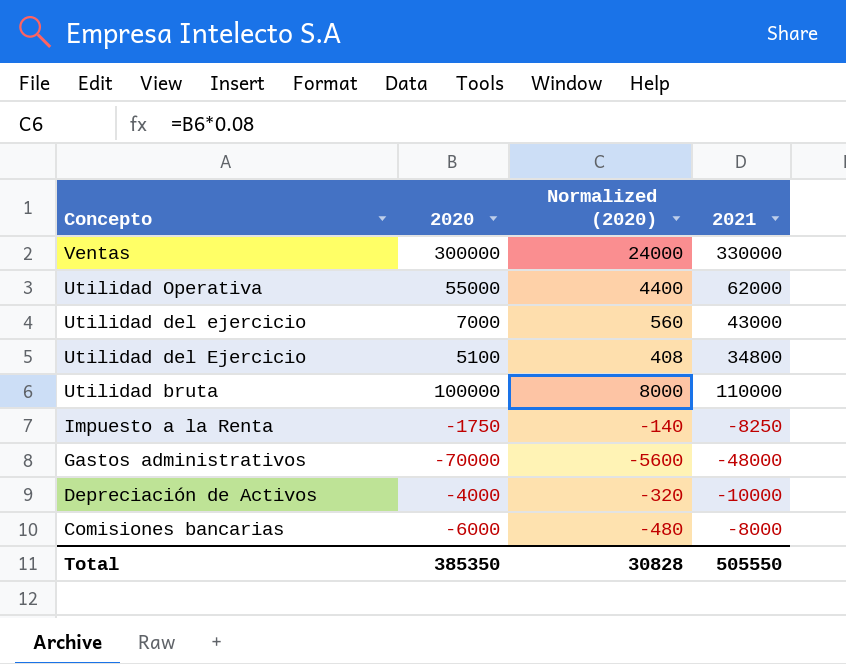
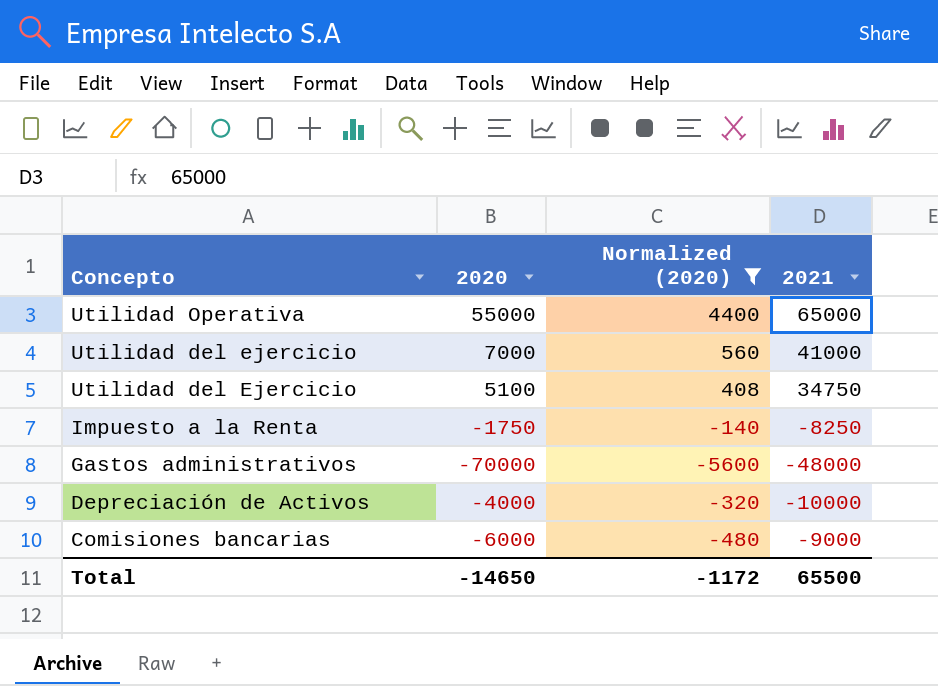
filter: none -> Normalized (2020) <= 4400
Utilidad Operativa | 2021: 62000 -> 65000
Utilidad del ejercicio | 2021: 43000 -> 41000
Utilidad del Ejercicio | 2021: 34800 -> 34750
Comisiones bancarias | 2021: -8000 -> -9000
Total | 2020: 385350 -> -14650
Total | Normalized (2020): 30828 -> -1172
Total | 2021: 505550 -> 65500

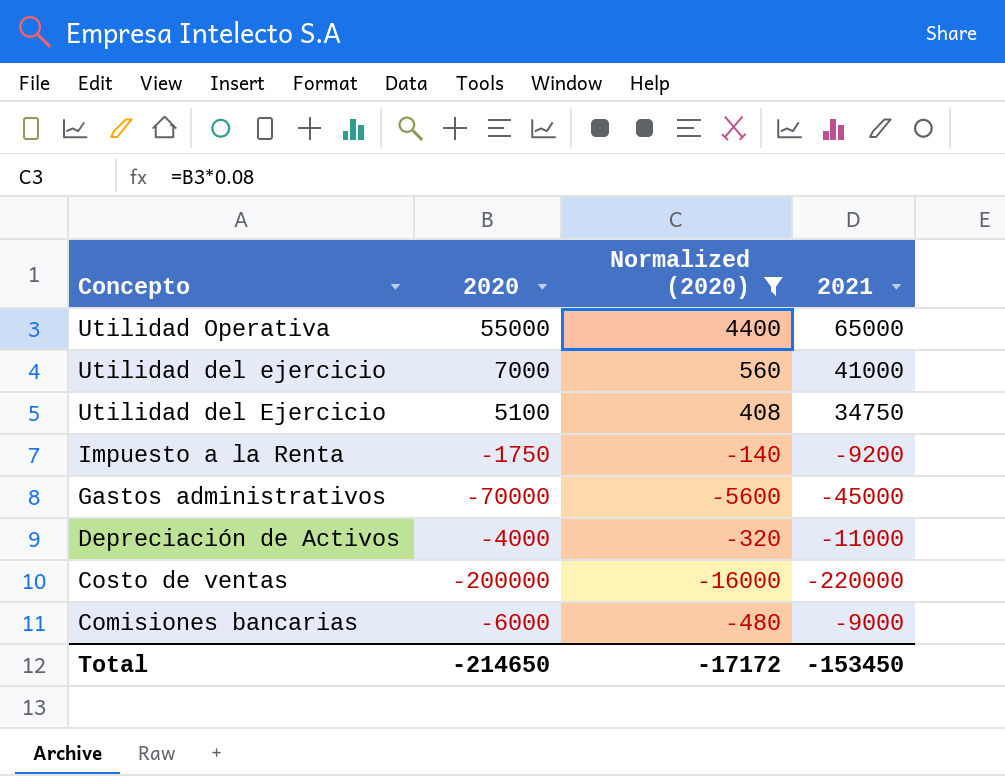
Impuesto a la Renta | 2021: -8250 -> -9200
Gastos administrativos | 2021: -48000 -> -45000
Depreciación de Activos | 2021: -10000 -> -11000
row Costo de ventas: none -> -200000 | -16000 | -220000
Total | 2020: -14650 -> -214650
Total | Normalized (2020): -1172 -> -17172
Total | 2021: 65500 -> -153450

